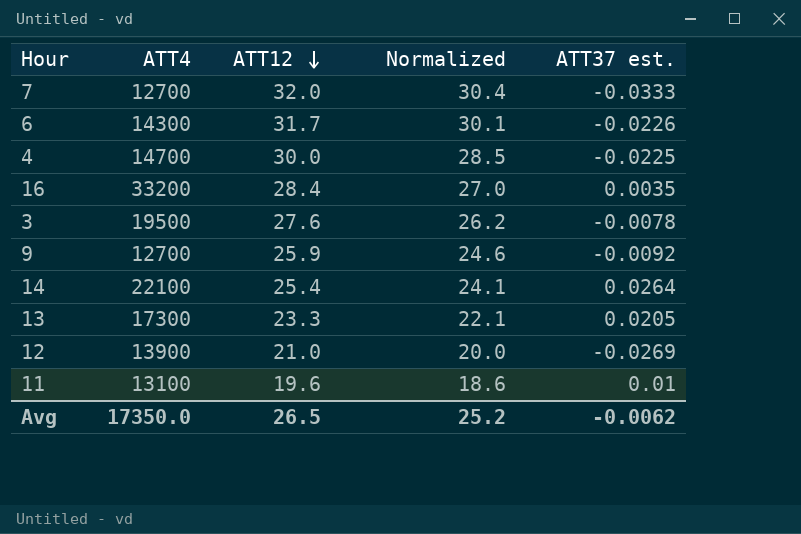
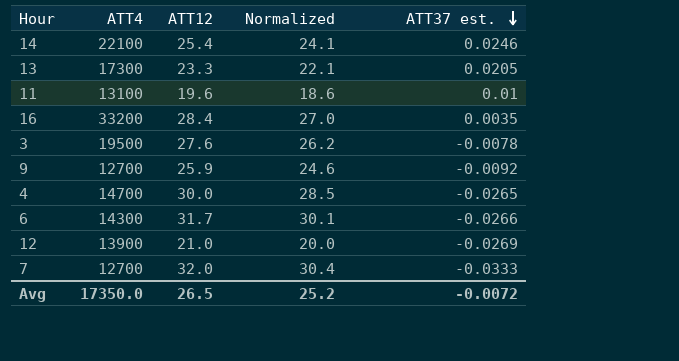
row order: ATT12 descending -> ATT37 est. descending
14 | ATT37 est.: 0.0264 -> 0.0246
4 | ATT37 est.: -0.0225 -> -0.0265
6 | ATT37 est.: -0.0226 -> -0.0266
Avg | ATT37 est.: -0.0062 -> -0.0072

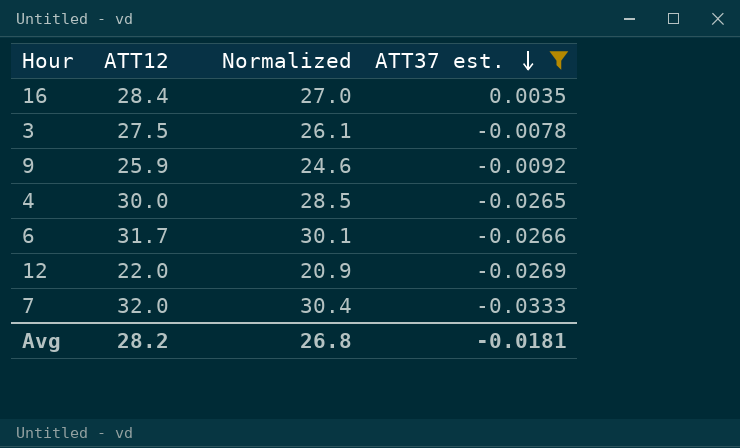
filter: none -> ATT37 est. <= 0.0035
column ATT4 | position: 2 -> none
3 | ATT12: 27.6 -> 27.5
3 | Normalized: 26.2 -> 26.1
12 | ATT12: 21.0 -> 22.0
12 | Normalized: 20.0 -> 20.9
Avg | ATT12: 26.5 -> 28.2
Avg | Normalized: 25.2 -> 26.8
Avg | ATT37 est.: -0.0072 -> -0.0181

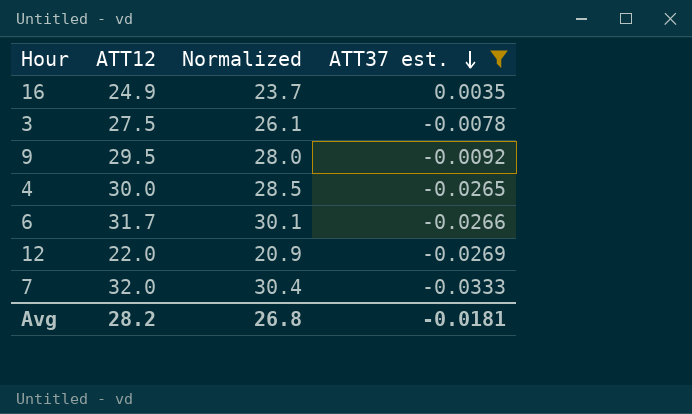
16 | ATT12: 28.4 -> 24.9
16 | Normalized: 27.0 -> 23.7
9 | ATT12: 25.9 -> 29.5
9 | Normalized: 24.6 -> 28.0

